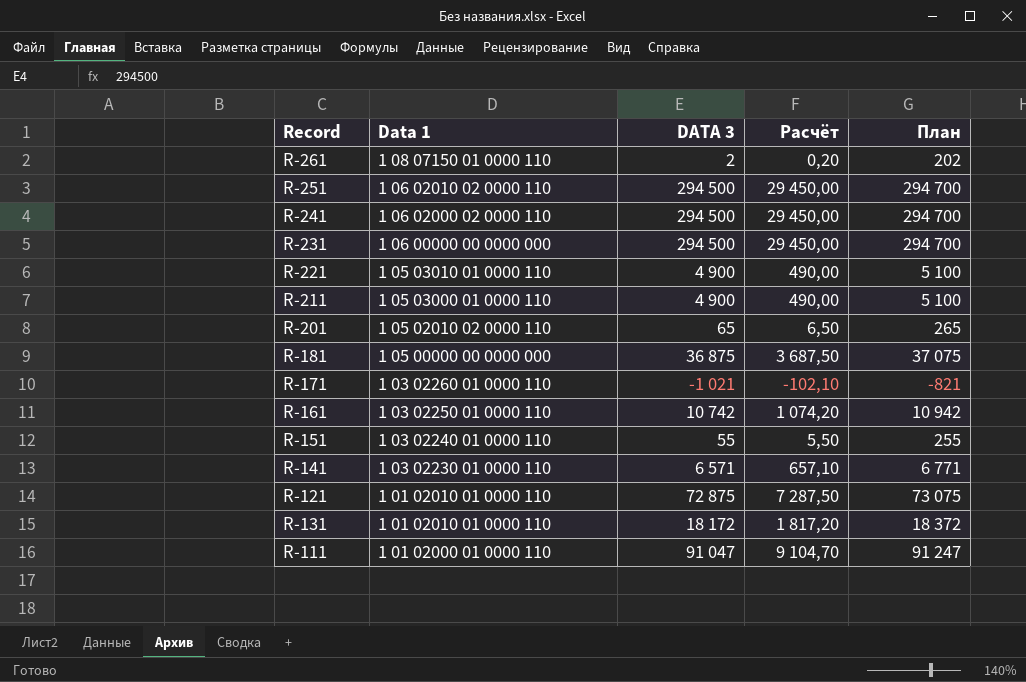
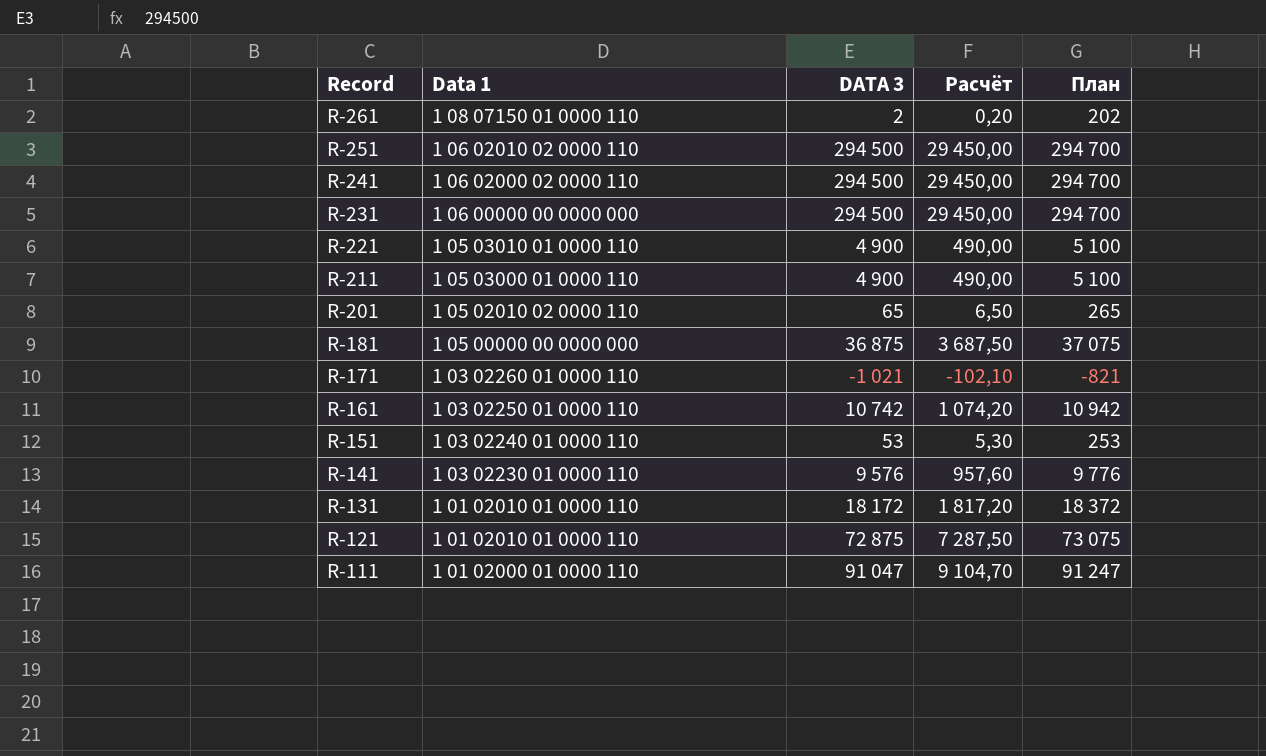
row order: Data 1 descending -> Record descending
R-151 | DATA 3: 55 -> 53
R-151 | Расчёт: 5,50 -> 5,30
R-151 | План: 255 -> 253
R-141 | DATA 3: 6 571 -> 9 576
R-141 | Расчёт: 657,10 -> 957,60
R-141 | План: 6 771 -> 9 776

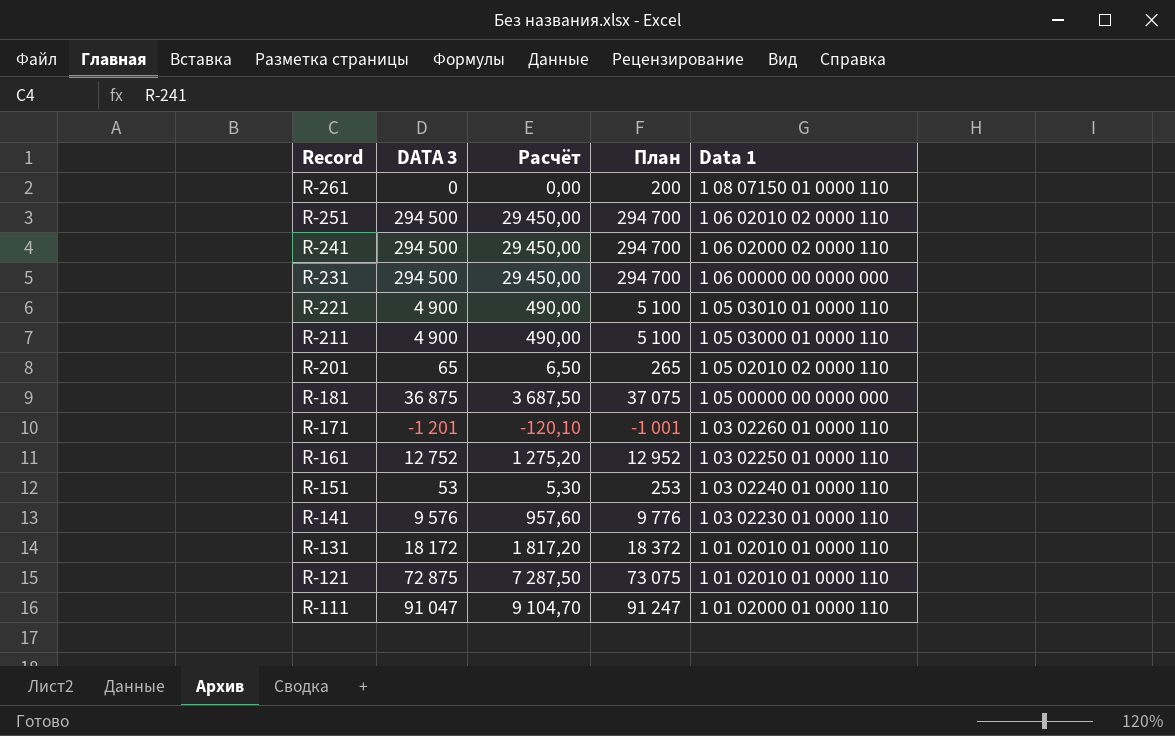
column Data 1 | position: 2 -> 5
R-261 | DATA 3: 2 -> 0
R-261 | Расчёт: 0,20 -> 0,00
R-261 | План: 202 -> 200
R-171 | DATA 3: -1 021 -> -1 201
R-171 | Расчёт: -102,10 -> -120,10
R-171 | План: -821 -> -1 001
R-161 | DATA 3: 10 742 -> 12 752
R-161 | Расчёт: 1 074,20 -> 1 275,20
R-161 | План: 10 942 -> 12 952

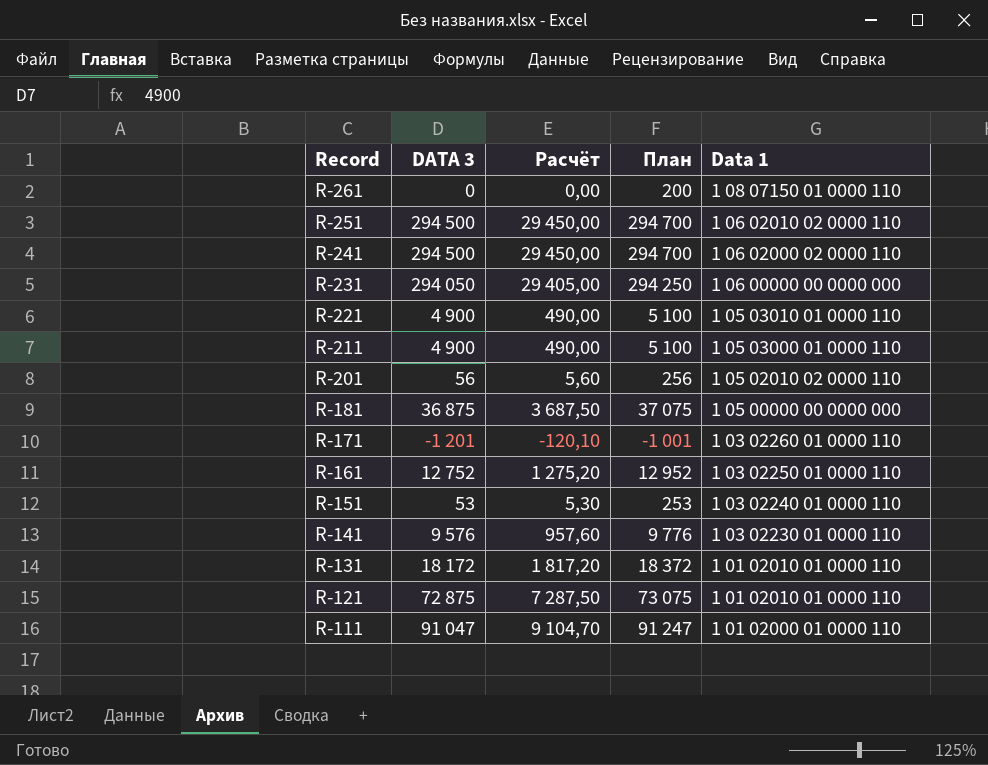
R-231 | DATA 3: 294 500 -> 294 050
R-231 | Расчёт: 29 450,00 -> 29 405,00
R-231 | План: 294 700 -> 294 250
R-201 | DATA 3: 65 -> 56
R-201 | Расчёт: 6,50 -> 5,60
R-201 | План: 265 -> 256

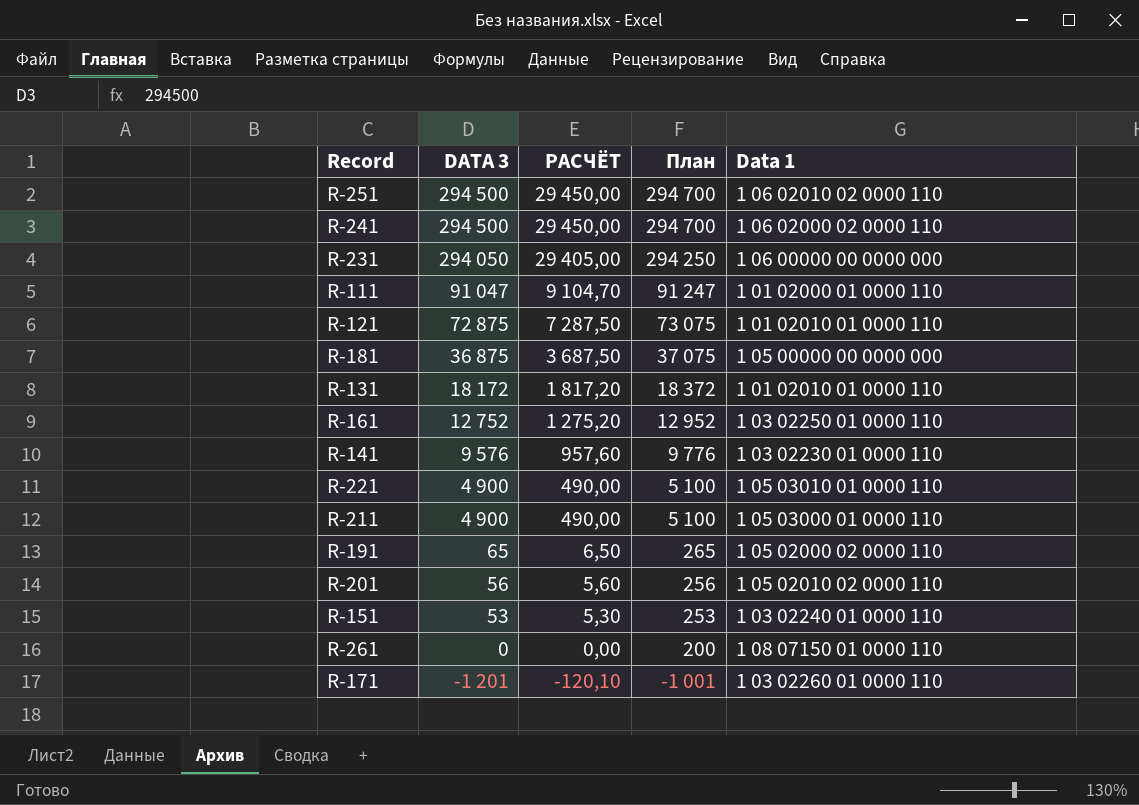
row order: Record descending -> DATA 3 descending
column name: Расчёт -> РАСЧЁТ
row R-191: none -> 65 | 6,50 | 265 | 1 05 02000 02 0000 110

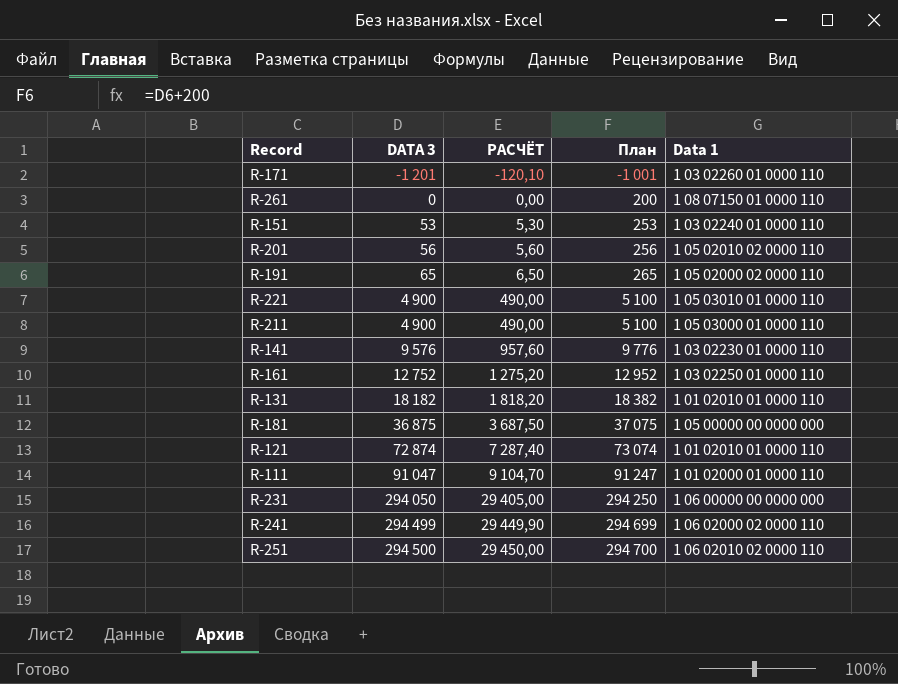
row order: DATA 3 descending -> DATA 3 ascending
R-131 | DATA 3: 18 172 -> 18 182
R-131 | РАСЧЁТ: 1 817,20 -> 1 818,20
R-131 | План: 18 372 -> 18 382
R-121 | DATA 3: 72 875 -> 72 874
R-121 | РАСЧЁТ: 7 287,50 -> 7 287,40
R-121 | План: 73 075 -> 73 074
R-241 | DATA 3: 294 500 -> 294 499
R-241 | РАСЧЁТ: 29 450,00 -> 29 449,90
R-241 | План: 294 700 -> 294 699

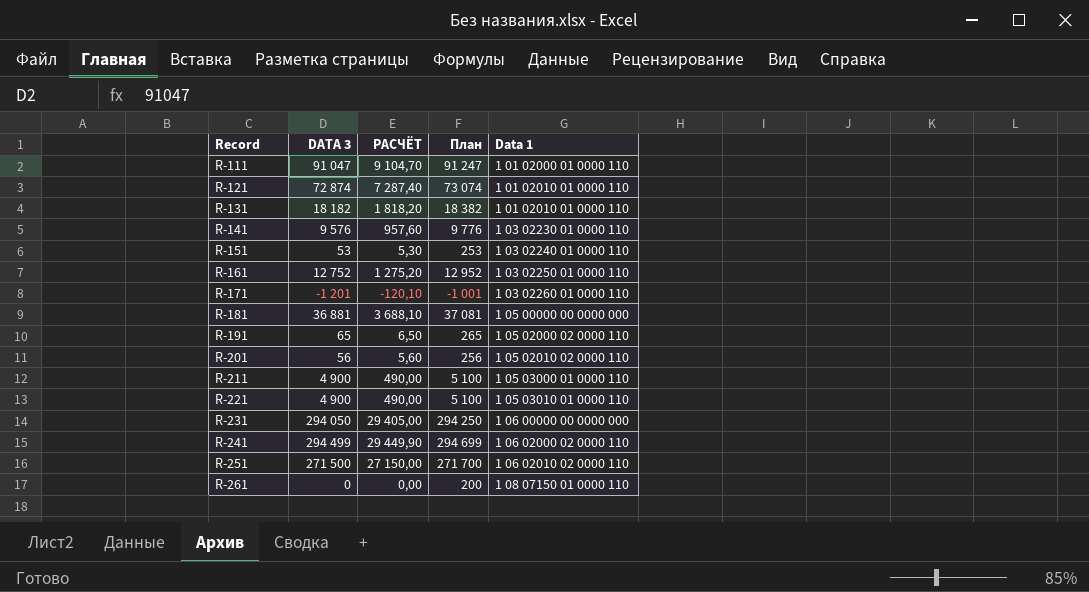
row order: DATA 3 ascending -> Record ascending
R-181 | DATA 3: 36 875 -> 36 881
R-181 | РАСЧЁТ: 3 687,50 -> 3 688,10
R-181 | План: 37 075 -> 37 081
R-251 | DATA 3: 294 500 -> 271 500
R-251 | РАСЧЁТ: 29 450,00 -> 27 150,00
R-251 | План: 294 700 -> 271 700

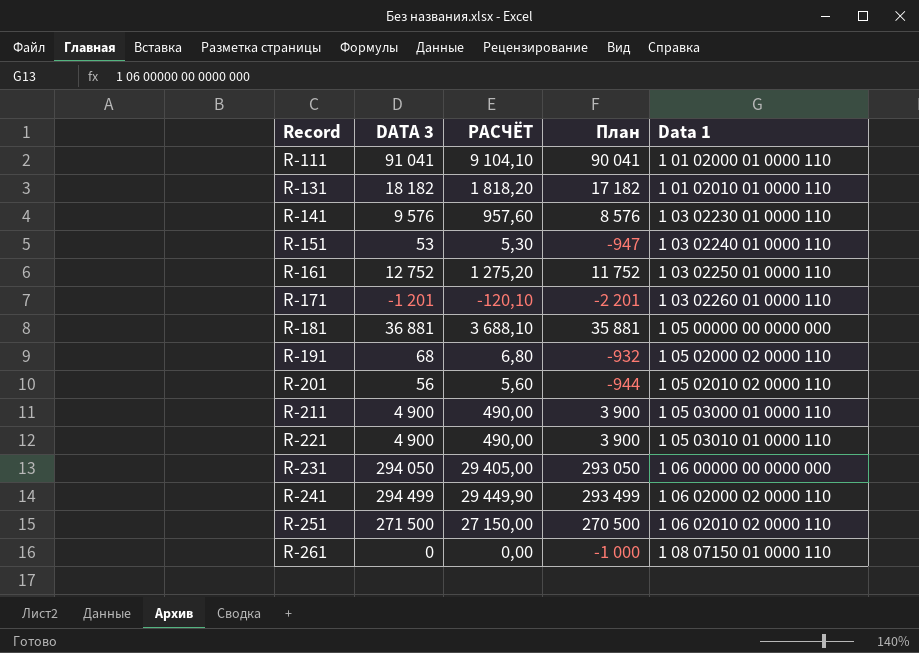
column План | formula: [DATA 3] + 200 -> [DATA 3] - 1000
row R-121: 72 874 | 7 287,40 | 73 074 | 1 01 02010 01 0000 110 -> none
R-111 | DATA 3: 91 047 -> 91 041
R-111 | РАСЧЁТ: 9 104,70 -> 9 104,10
R-191 | DATA 3: 65 -> 68
R-191 | РАСЧЁТ: 6,50 -> 6,80

